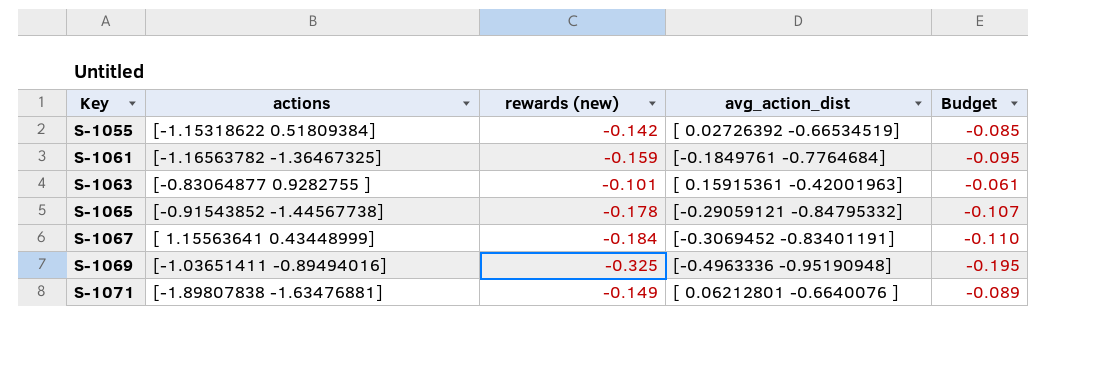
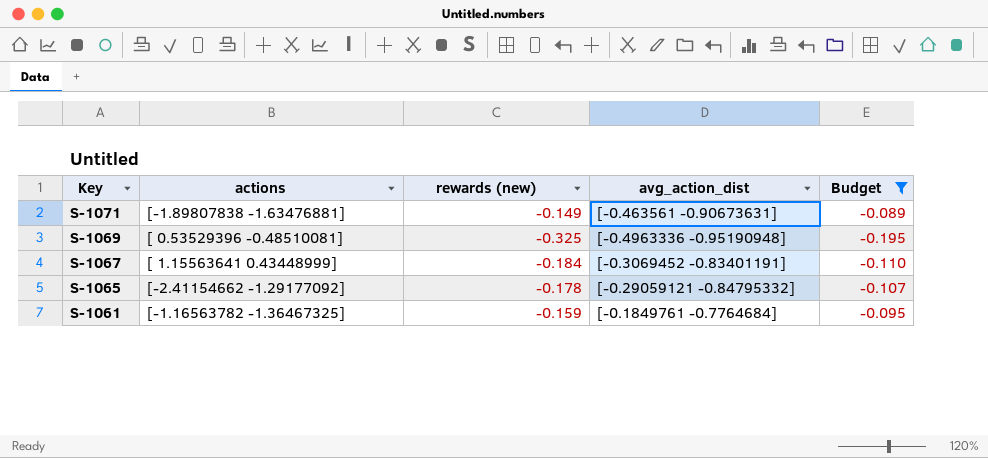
filter: none -> Budget <= -0.089
row order: Key ascending -> Key descending
S-1071 | avg_action_dist: [ 0.06212801 -0.6640076 ] -> [-0.463561 -0.90673631]
S-1069 | actions: [-1.03651411 -0.89494016] -> [ 0.53529396 -0.48510081]
S-1065 | actions: [-0.91543852 -1.44567738] -> [-2.41154662 -1.29177092]

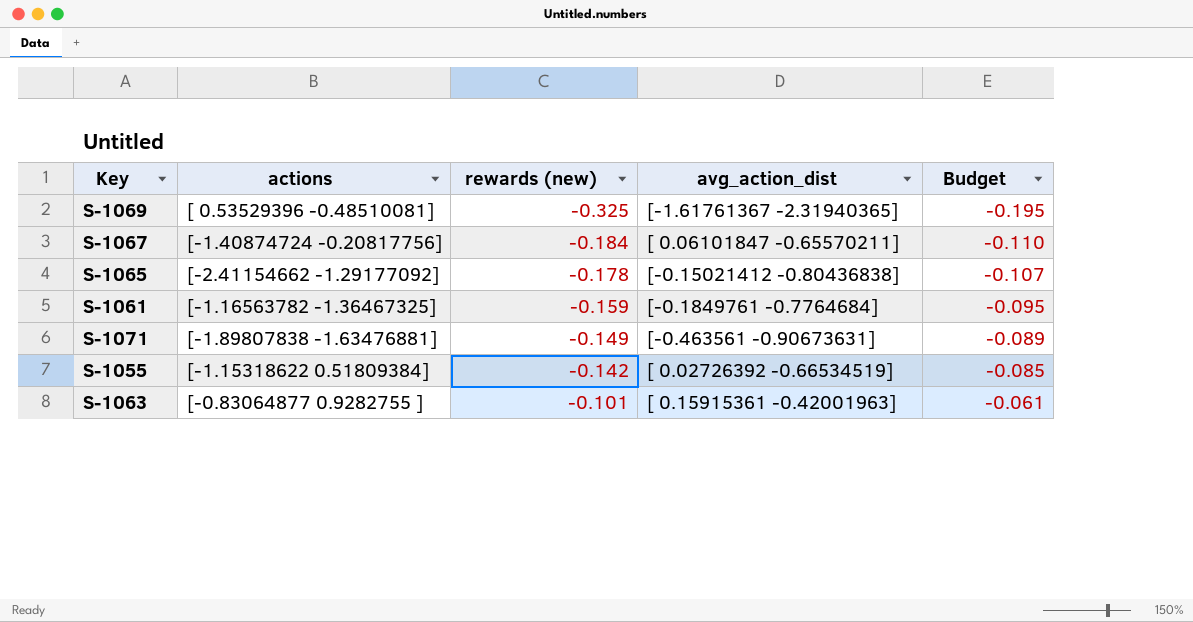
filter: Budget <= -0.089 -> none
row order: Key descending -> rewards (new) ascending
S-1069 | avg_action_dist: [-0.4963336 -0.95190948] -> [-1.61761367 -2.31940365]
S-1067 | actions: [ 1.15563641 0.43448999] -> [-1.40874724 -0.20817756]
S-1067 | avg_action_dist: [-0.3069452 -0.83401191] -> [ 0.06101847 -0.65570211]
S-1065 | avg_action_dist: [-0.29059121 -0.84795332] -> [-0.15021412 -0.80436838]

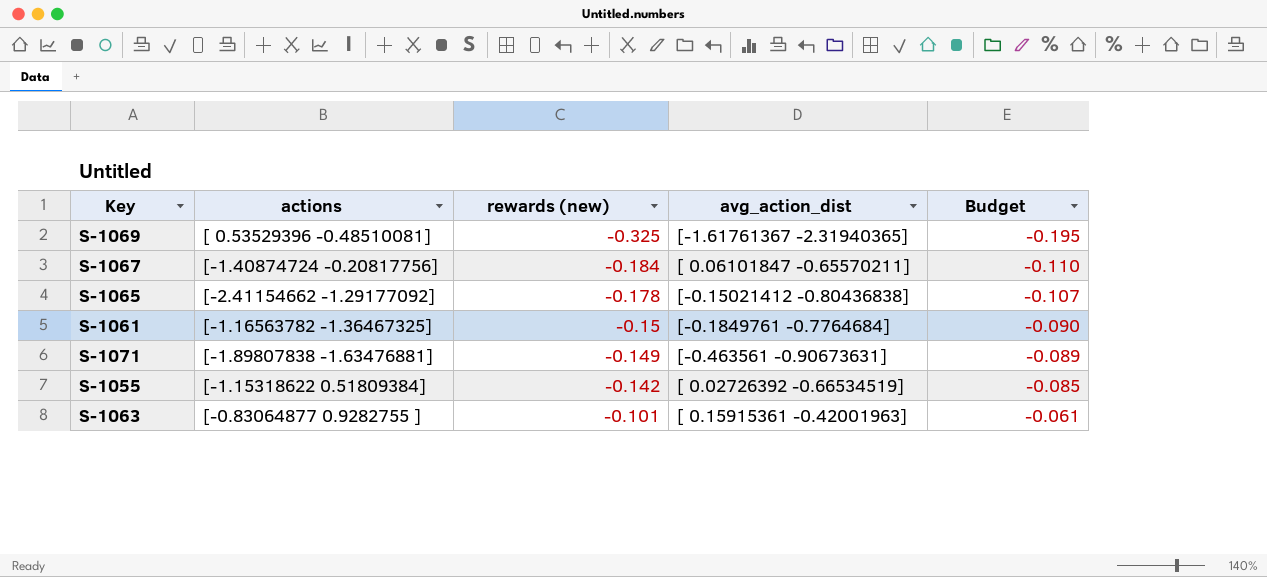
S-1061 | rewards (new): -0.159 -> -0.15
S-1061 | Budget: -0.095 -> -0.090

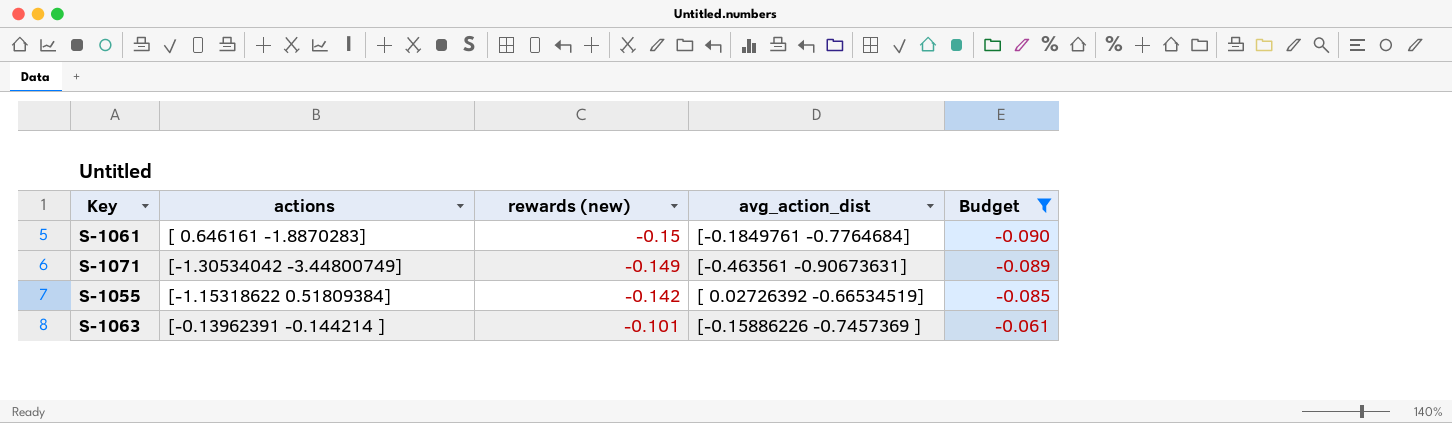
filter: none -> Budget >= -0.090
S-1061 | actions: [-1.16563782 -1.36467325] -> [ 0.646161 -1.8870283]
S-1071 | actions: [-1.89807838 -1.63476881] -> [-1.30534042 -3.44800749]
S-1063 | actions: [-0.83064877 0.9282755 ] -> [-0.13962391 -0.144214 ]
S-1063 | avg_action_dist: [ 0.15915361 -0.42001963] -> [-0.15886226 -0.7457369 ]

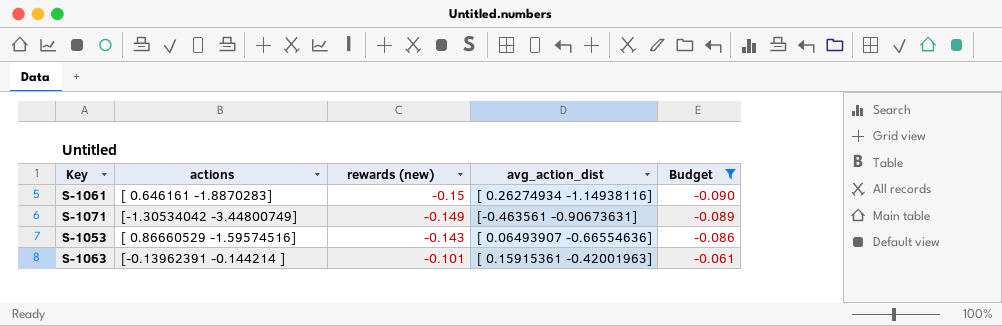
row S-1055: [-1.15318622 0.51809384] | -0.142 | [ 0.02726392 -0.66534519] | -0.085 -> none
S-1061 | avg_action_dist: [-0.1849761 -0.7764684] -> [ 0.26274934 -1.14938116]
row S-1053: none -> [ 0.86660529 -1.59574516] | -0.143 | [ 0.06493907 -0.66554636] | -0.086
S-1063 | avg_action_dist: [-0.15886226 -0.7457369 ] -> [ 0.15915361 -0.42001963]

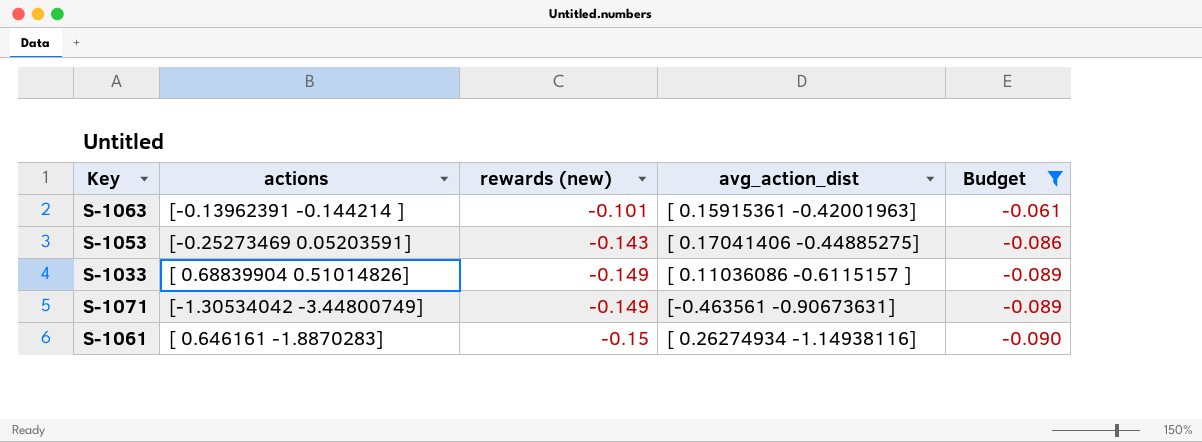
row order: rewards (new) ascending -> rewards (new) descending
S-1053 | actions: [ 0.86660529 -1.59574516] -> [-0.25273469 0.05203591]
S-1053 | avg_action_dist: [ 0.06493907 -0.66554636] -> [ 0.17041406 -0.44885275]
row S-1033: none -> [ 0.68839904 0.51014826] | -0.149 | [ 0.11036086 -0.6115157 ] | -0.089

